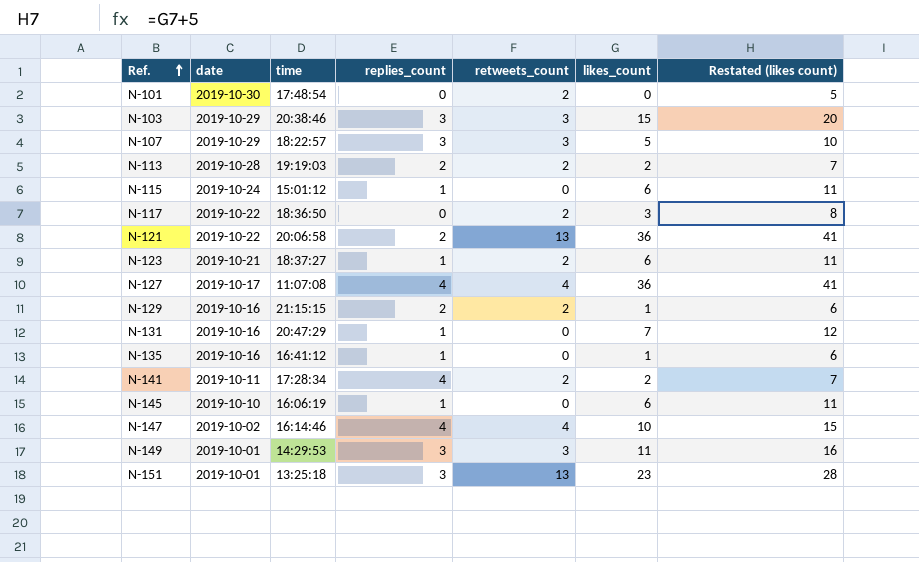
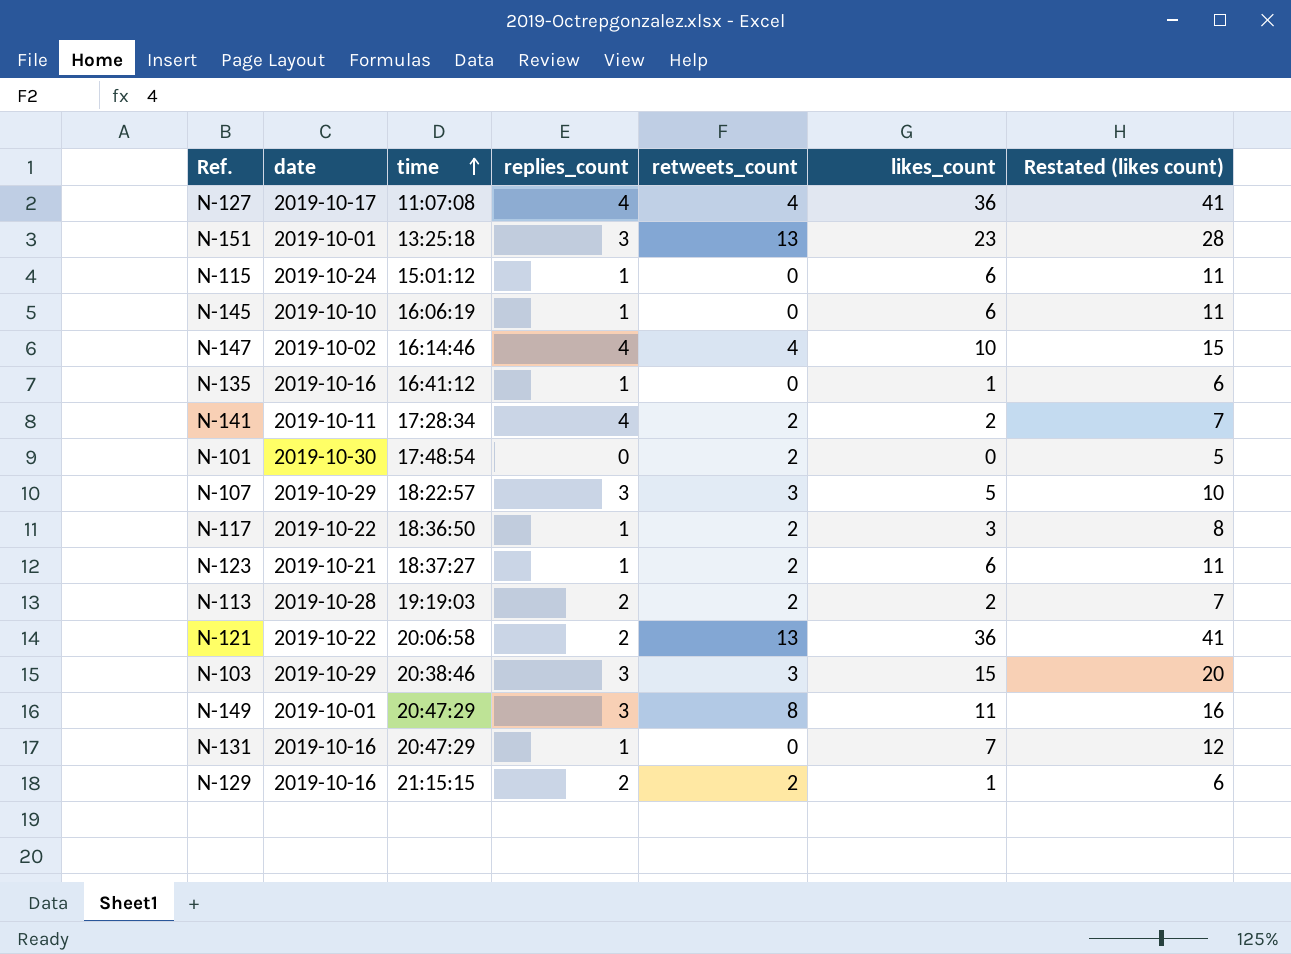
row order: Ref. ascending -> time ascending
N-117 | replies_count: 0 -> 1
N-149 | time: 14:29:53 -> 20:47:29
N-149 | retweets_count: 3 -> 8

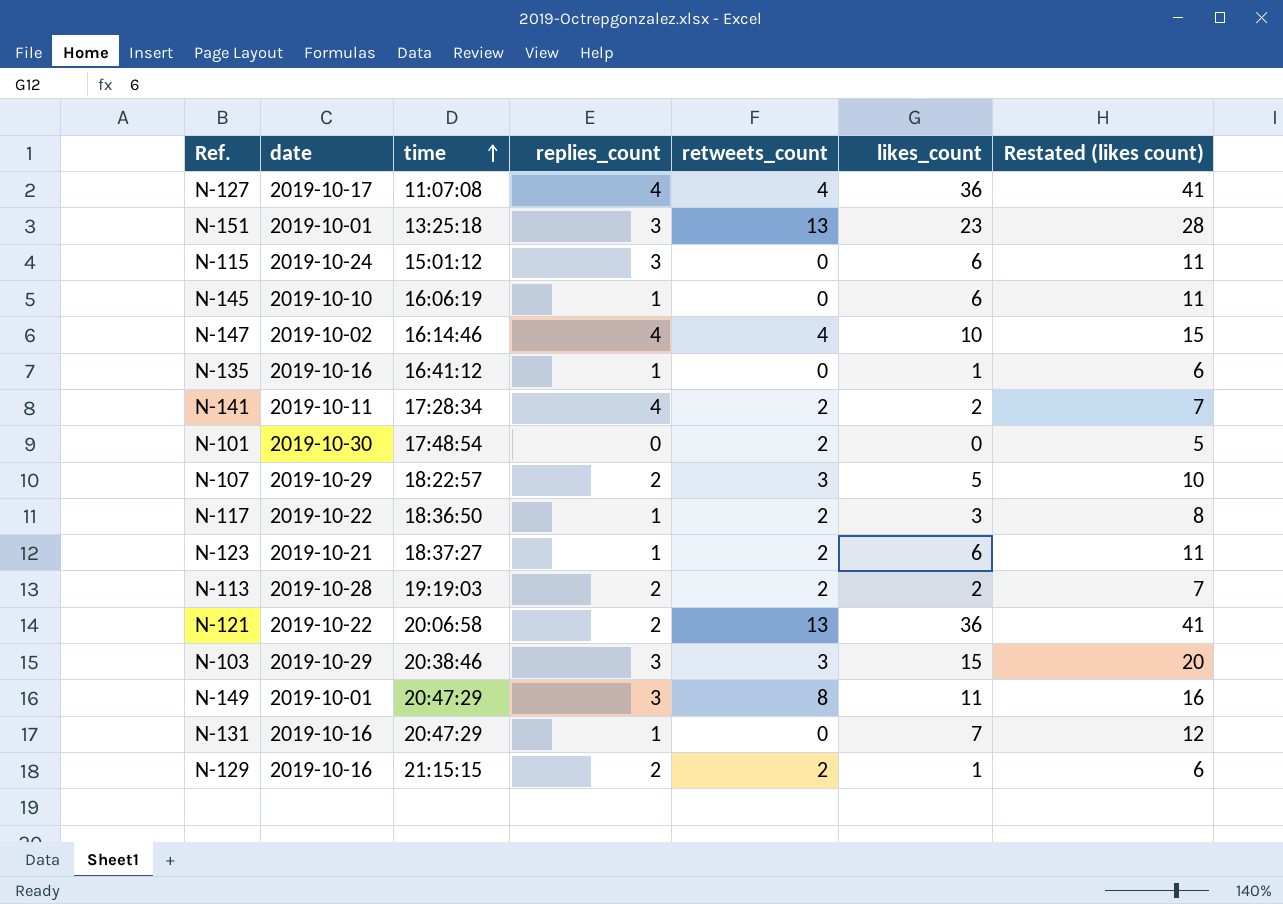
N-115 | replies_count: 1 -> 3
N-107 | replies_count: 3 -> 2

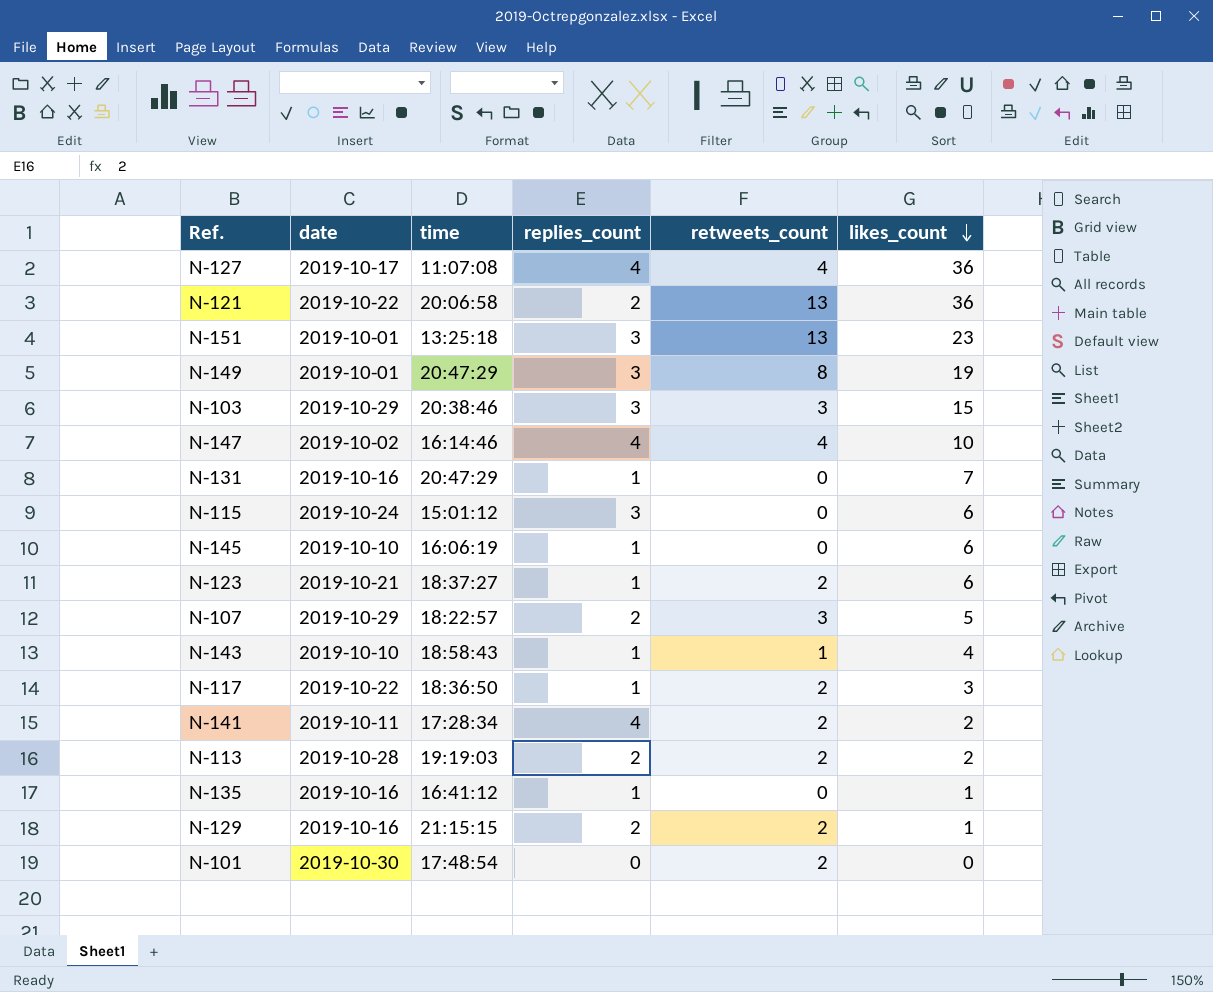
row order: time ascending -> likes_count descending
column Restated (likes count) | formula: [likes_count] + 5 -> none
N-149 | likes_count: 11 -> 19
row N-143: none -> 2019-10-10 | 18:58:43 | 1 | 1 | 4

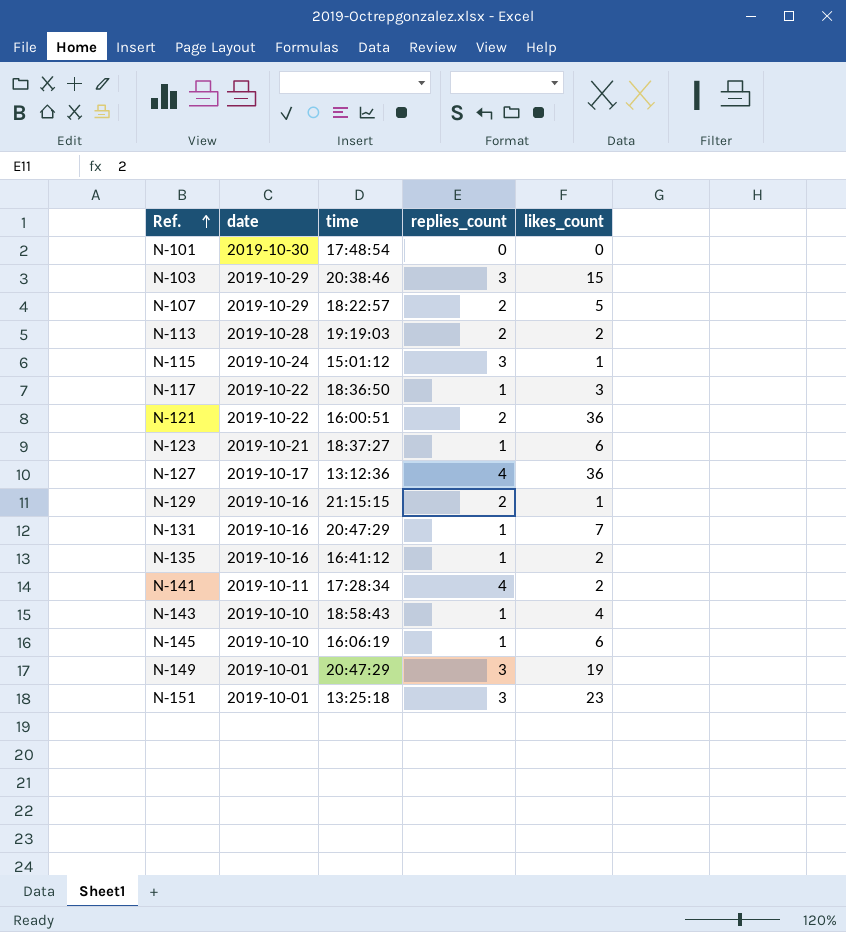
row order: likes_count descending -> Ref. ascending
column retweets_count | position: 5 -> none
row N-147: 2019-10-02 | 16:14:46 | 4 | 4 | 10 -> none
N-115 | likes_count: 6 -> 1
N-121 | time: 20:06:58 -> 16:00:51
N-127 | time: 11:07:08 -> 13:12:36
N-135 | likes_count: 1 -> 2

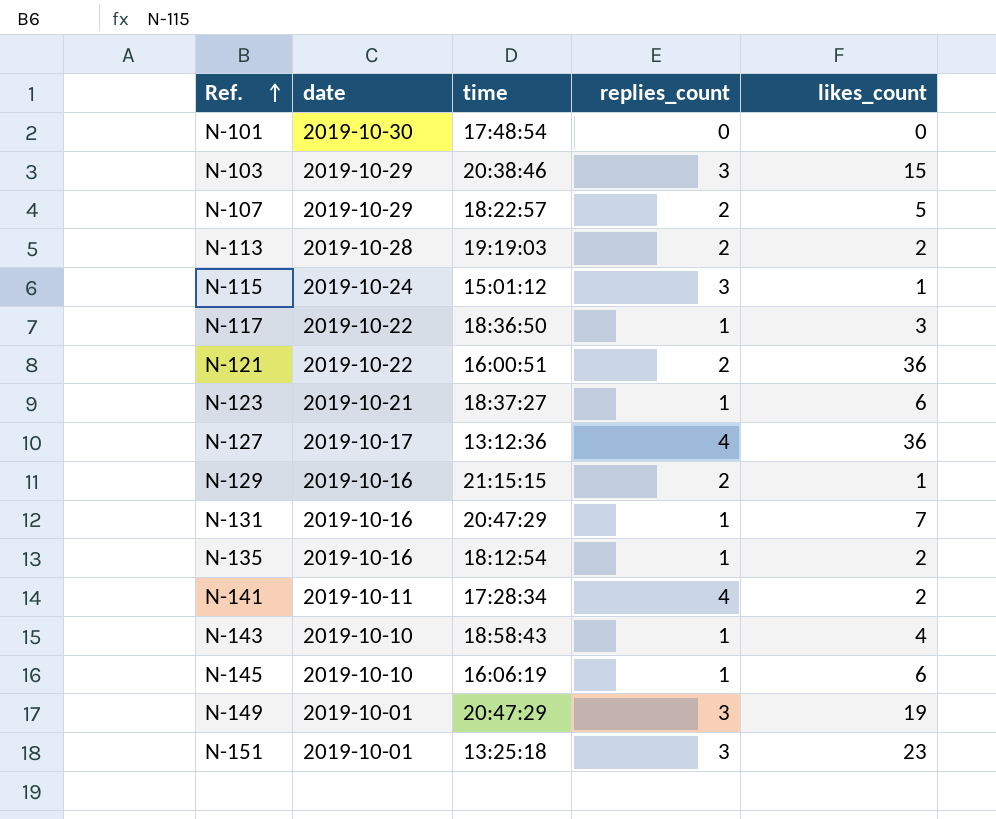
N-135 | time: 16:41:12 -> 18:12:54

